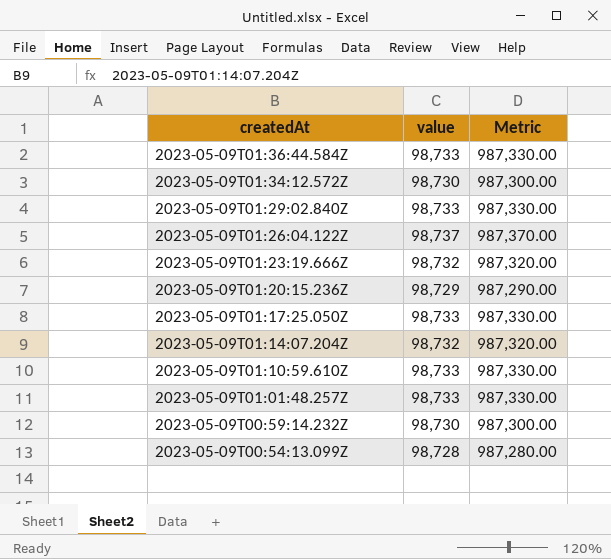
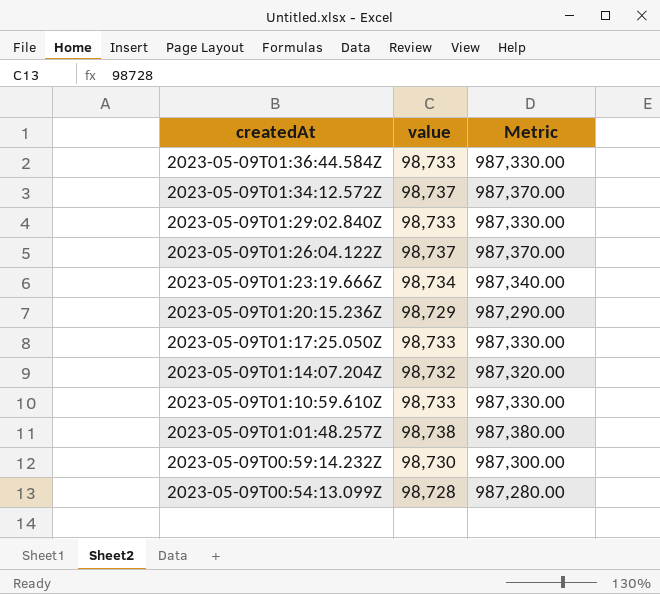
2023-05-09T01:34:12.572Z | value: 98,730 -> 98,737
2023-05-09T01:34:12.572Z | Metric: 987,300.00 -> 987,370.00
2023-05-09T01:23:19.666Z | value: 98,732 -> 98,734
2023-05-09T01:23:19.666Z | Metric: 987,320.00 -> 987,340.00
2023-05-09T01:01:48.257Z | value: 98,733 -> 98,738
2023-05-09T01:01:48.257Z | Metric: 987,330.00 -> 987,380.00

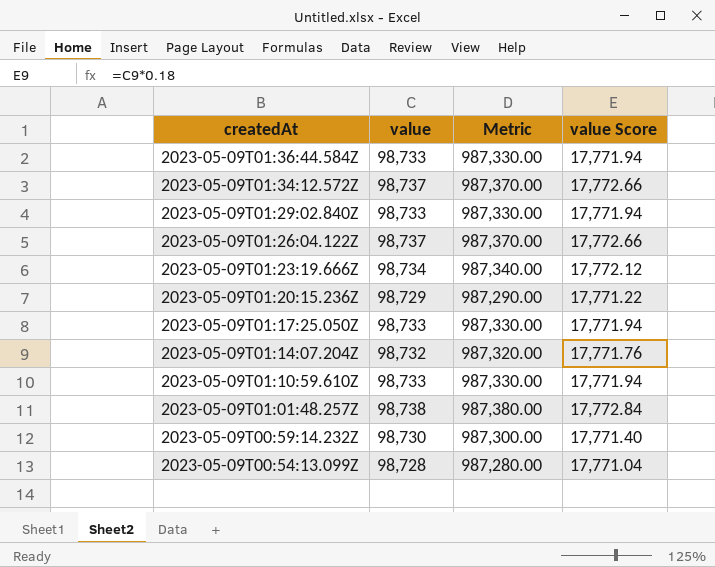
column value Score | formula: none -> [value] * 0.18

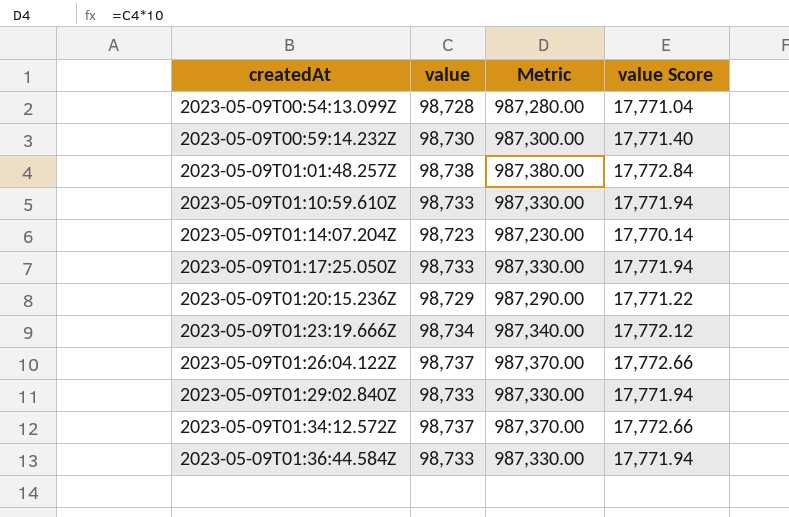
row order: createdAt descending -> createdAt ascending
2023-05-09T01:14:07.204Z | value: 98,732 -> 98,723
2023-05-09T01:14:07.204Z | Metric: 987,320.00 -> 987,230.00
2023-05-09T01:14:07.204Z | value Score: 17,771.76 -> 17,770.14

